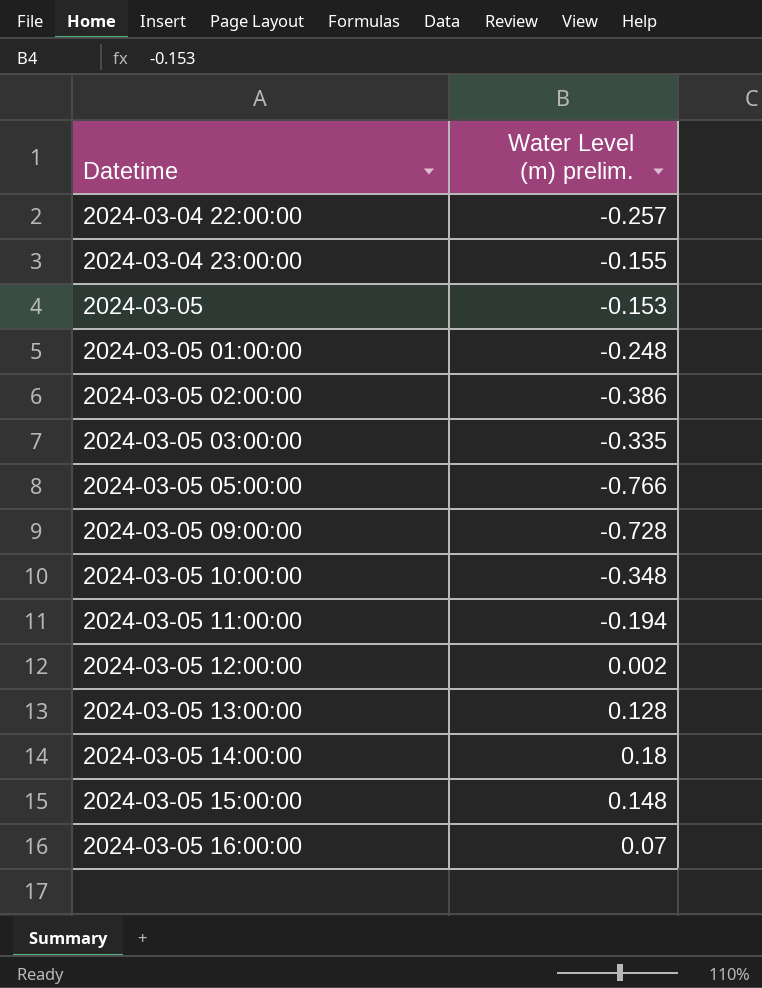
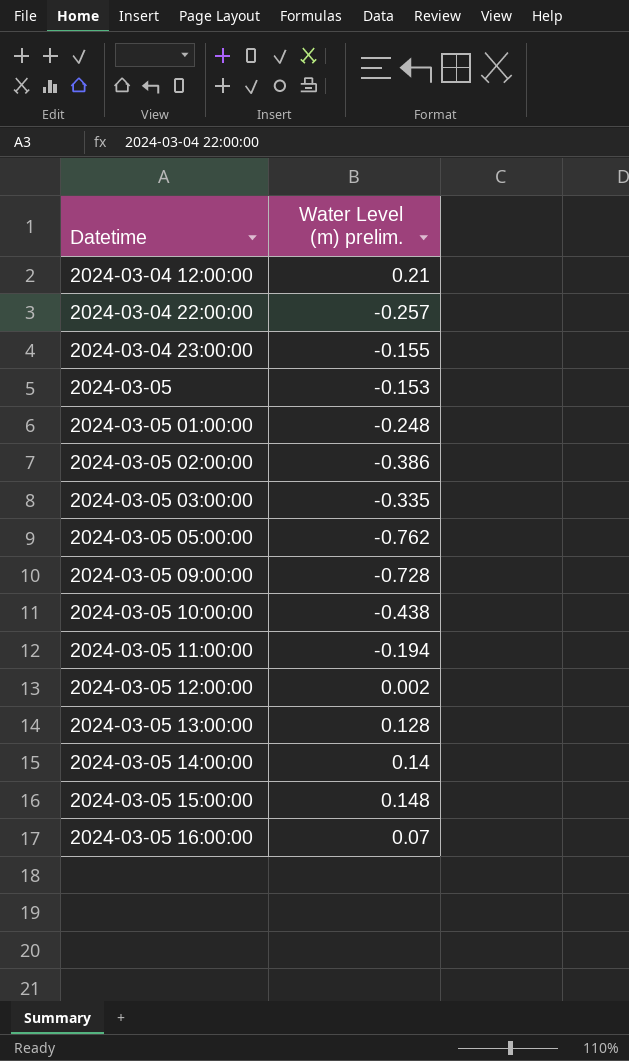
row 2024-03-04 12:00:00: none -> 0.21
2024-03-05 05:00:00 | Water Level (m) prelim.: -0.766 -> -0.762
2024-03-05 10:00:00 | Water Level (m) prelim.: -0.348 -> -0.438
2024-03-05 14:00:00 | Water Level (m) prelim.: 0.18 -> 0.14

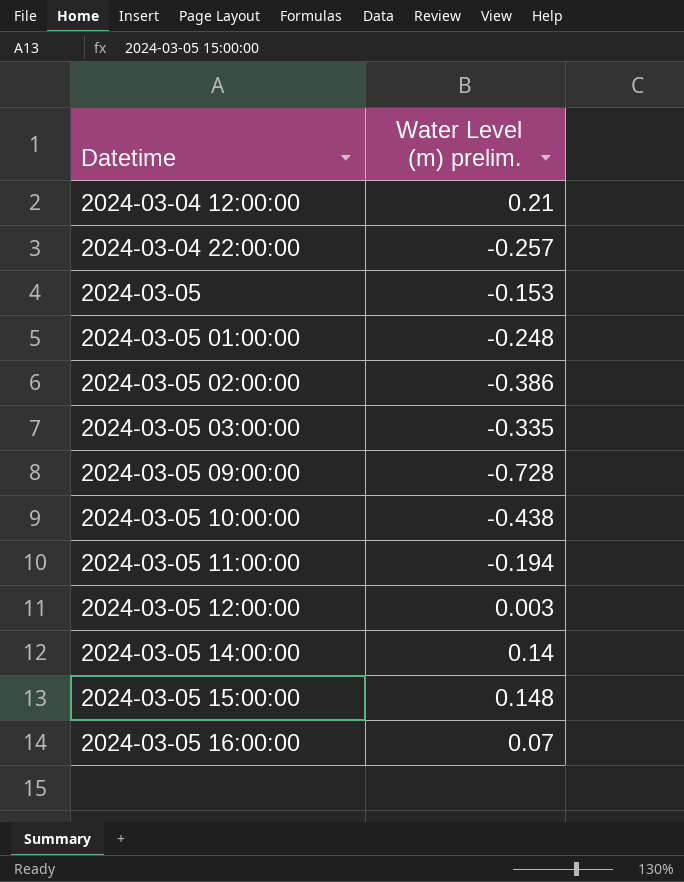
row 2024-03-04 23:00:00: -0.155 -> none
row 2024-03-05 05:00:00: -0.762 -> none
row 2024-03-05 13:00:00: 0.128 -> none
2024-03-05 12:00:00 | Water Level (m) prelim.: 0.002 -> 0.003

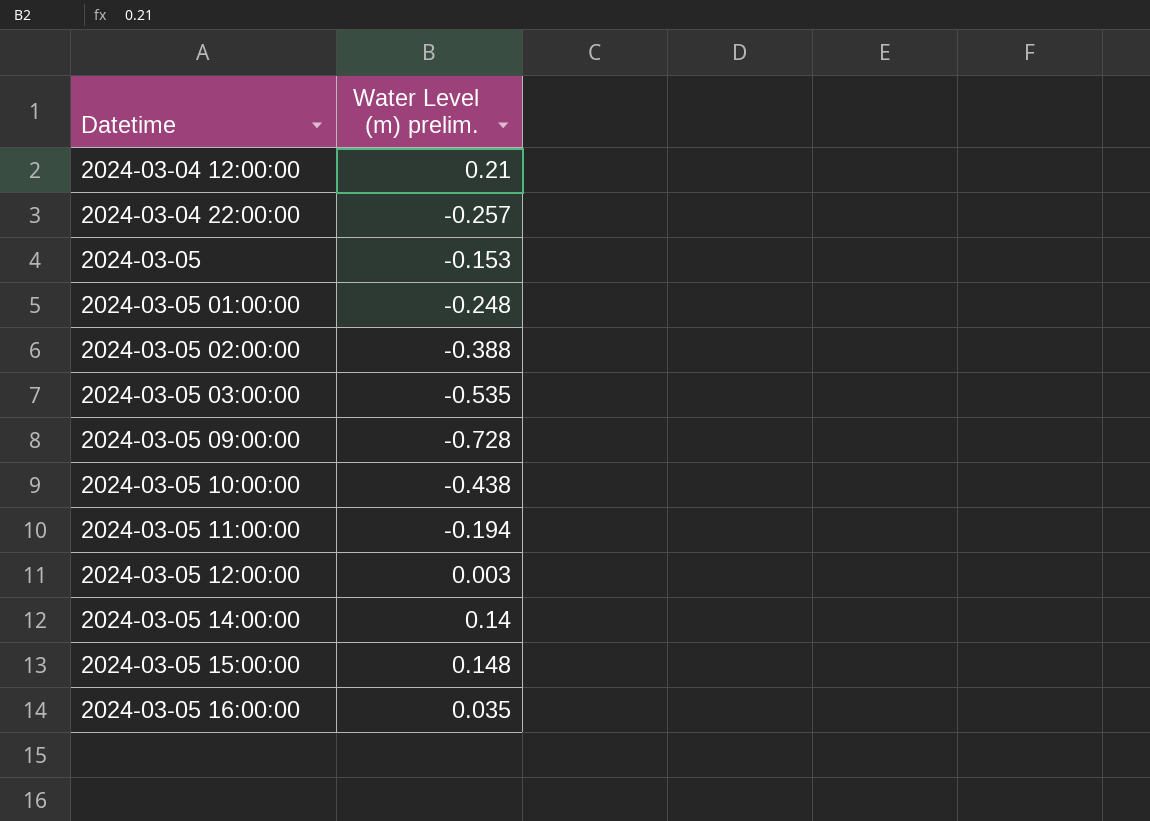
2024-03-05 02:00:00 | Water Level (m) prelim.: -0.386 -> -0.388
2024-03-05 03:00:00 | Water Level (m) prelim.: -0.335 -> -0.535
2024-03-05 16:00:00 | Water Level (m) prelim.: 0.07 -> 0.035

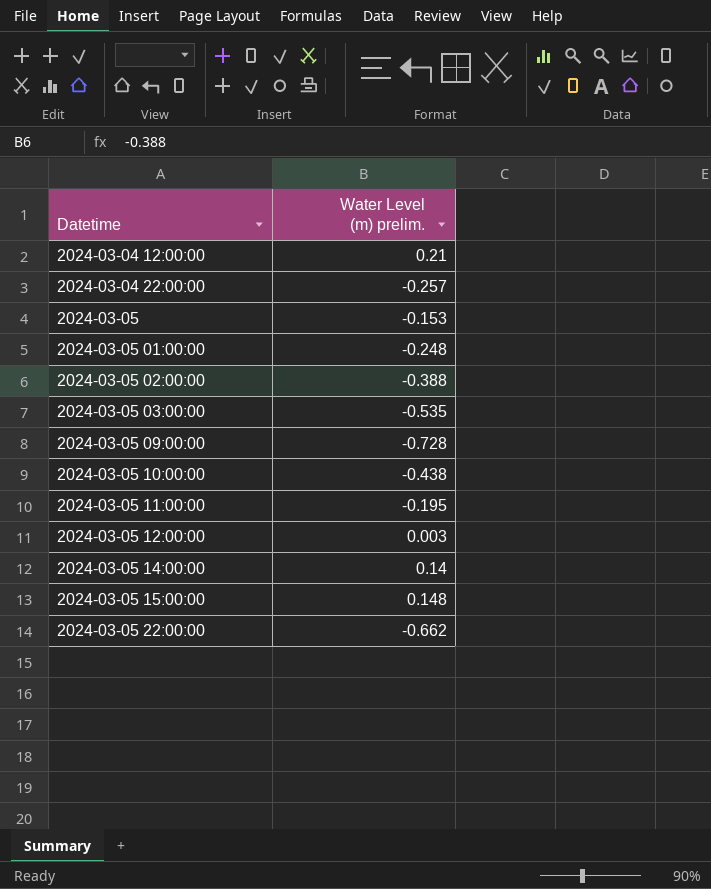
row 2024-03-05 16:00:00: 0.035 -> none
2024-03-05 11:00:00 | Water Level (m) prelim.: -0.194 -> -0.195
row 2024-03-05 22:00:00: none -> -0.662

